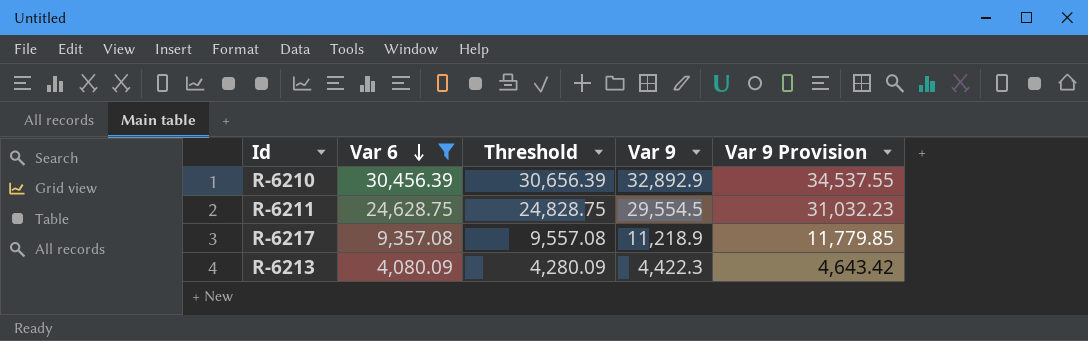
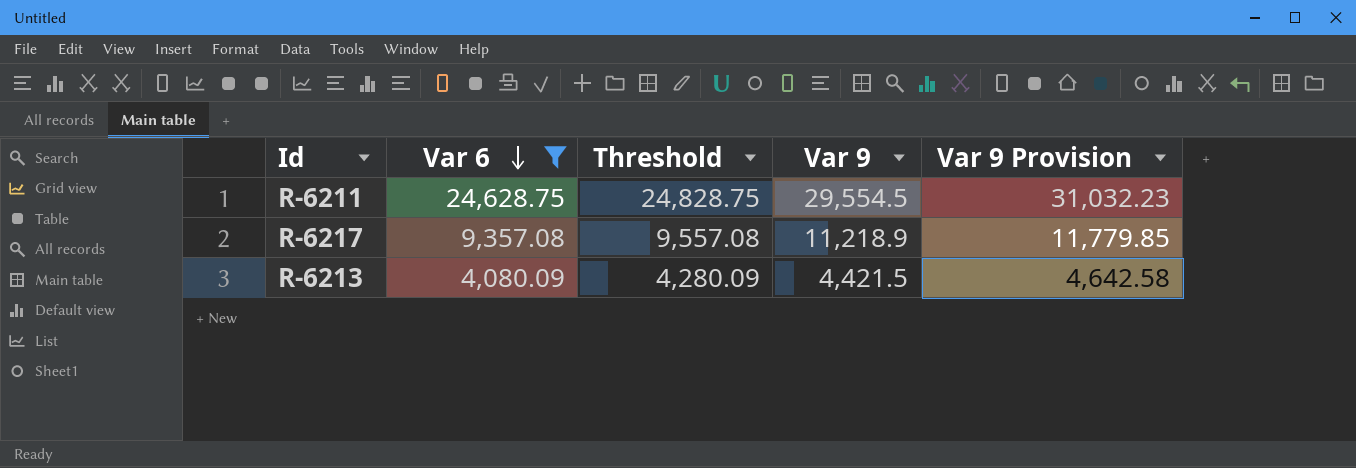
row R-6210: 30,456.39 | 30,656.39 | 32,892.9 | 34,537.55 -> none
R-6213 | Var 9: 4,422.3 -> 4,421.5
R-6213 | Var 9 Provision: 4,643.42 -> 4,642.58

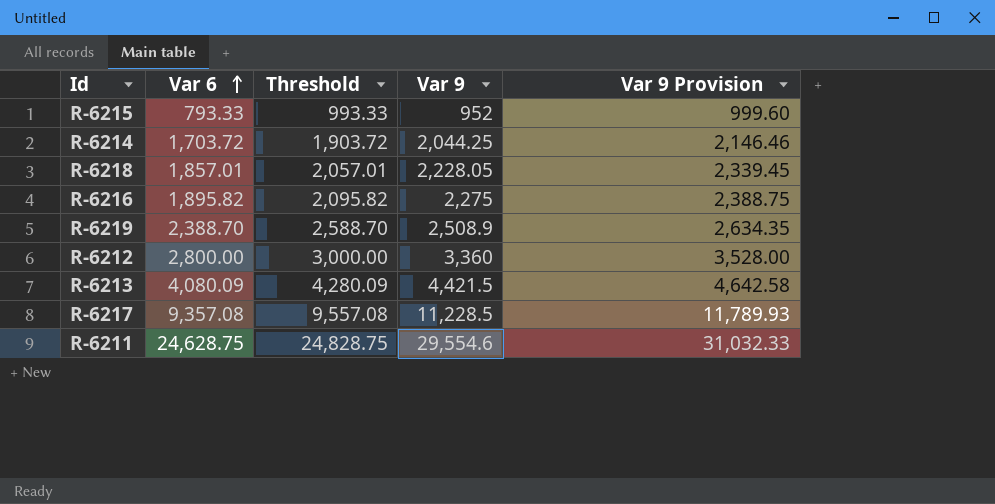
filter: Var 6 >= 4,080.09 -> none
row order: Var 6 descending -> Var 6 ascending
R-6217 | Var 9: 11,218.9 -> 11,228.5
R-6217 | Var 9 Provision: 11,779.85 -> 11,789.93
R-6211 | Var 9: 29,554.5 -> 29,554.6
R-6211 | Var 9 Provision: 31,032.23 -> 31,032.33

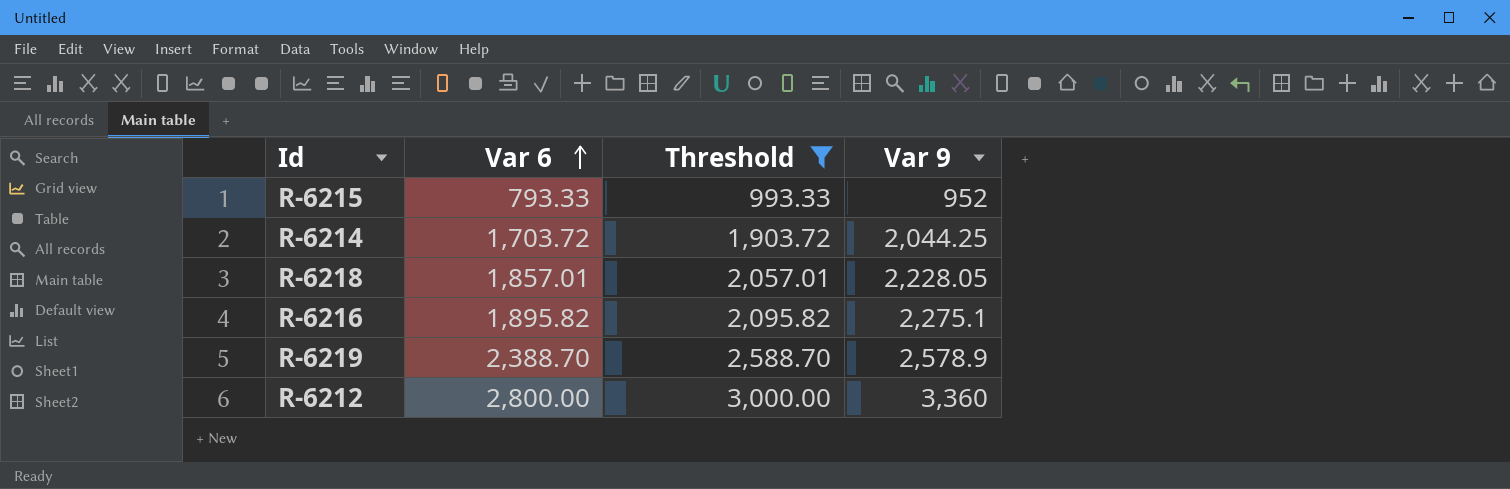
filter: none -> Threshold <= 3,000.00
column Var 9 Provision | formula: [Var 9] * 1.05 -> none
R-6216 | Var 9: 2,275 -> 2,275.1
R-6219 | Var 9: 2,508.9 -> 2,578.9

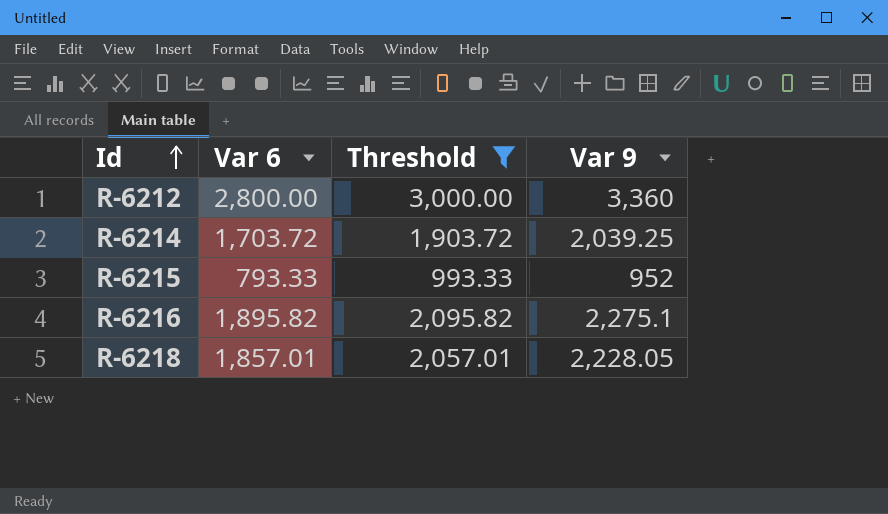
row order: Var 6 ascending -> Id ascending
row R-6219: 2,388.70 | 2,588.70 | 2,578.9 -> none
R-6214 | Var 9: 2,044.25 -> 2,039.25

